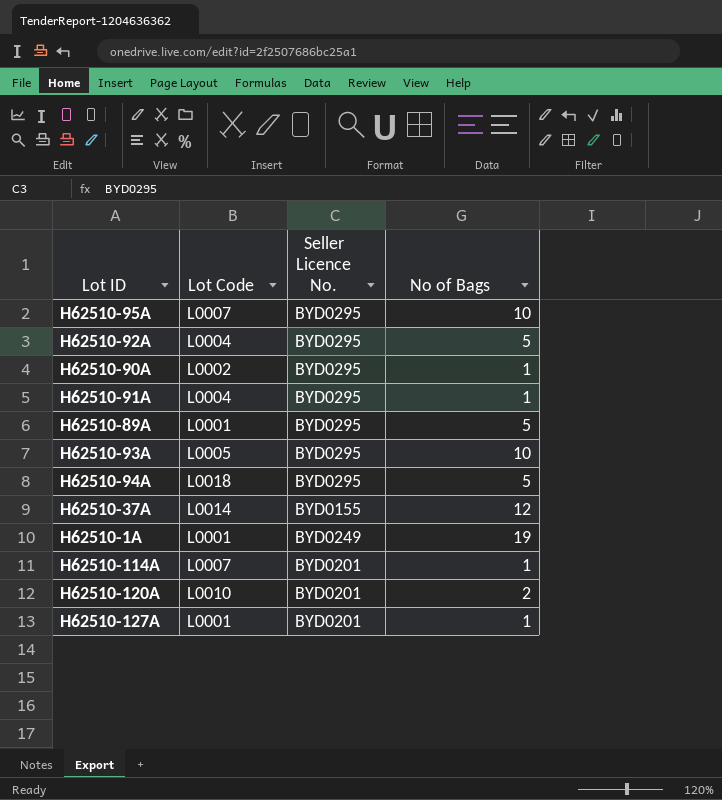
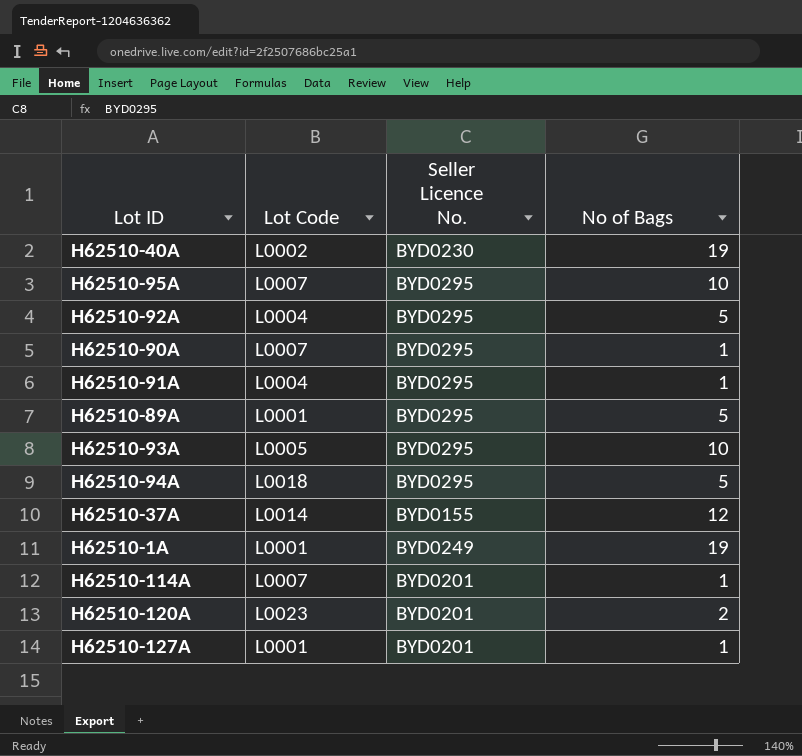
row H62510-40A: none -> L0002 | BYD0230 | 19
H62510-90A | Lot Code: L0002 -> L0007
H62510-120A | Lot Code: L0010 -> L0023

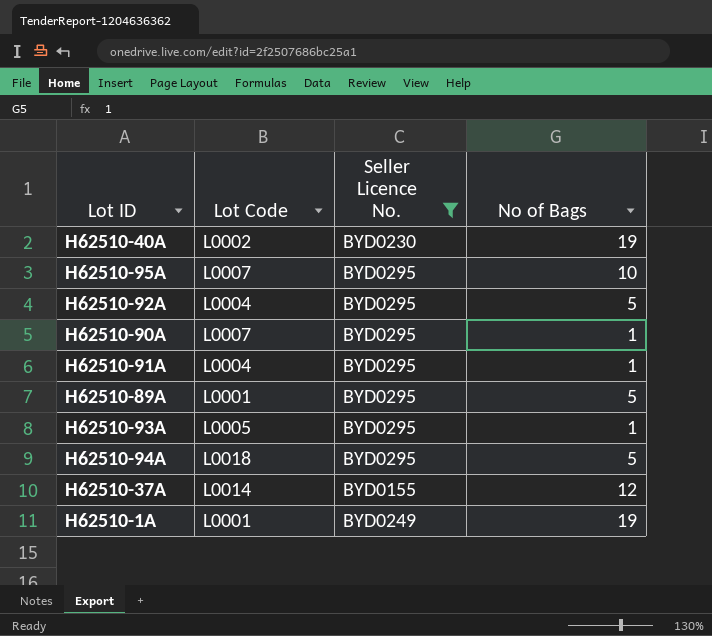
filter: none -> Seller Licence No. != BYD0201
H62510-93A | No of Bags: 10 -> 1

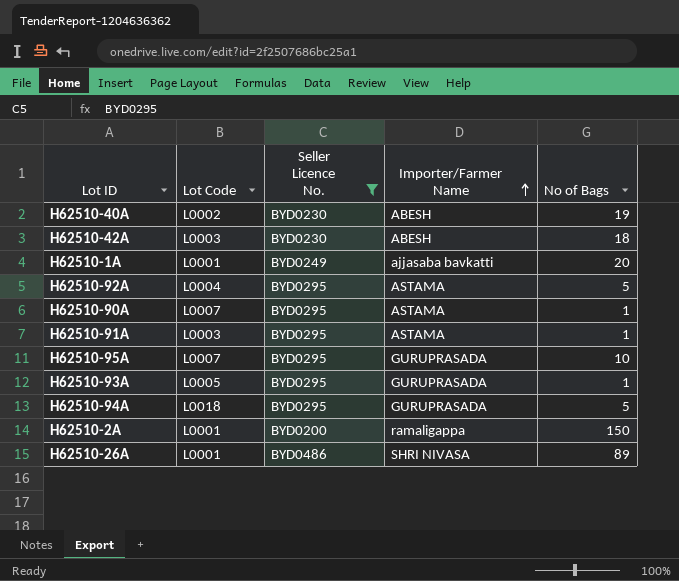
row order: none -> Importer/Farmer Name ascending
column Importer/Farmer Name | position: none -> 4
row H62510-89A: L0001 | BYD0295 | 5 -> none
row H62510-37A: L0014 | BYD0155 | 12 -> none
row H62510-42A: none -> L0003 | BYD0230 | ABESH | 18
H62510-1A | No of Bags: 19 -> 20
H62510-91A | Lot Code: L0004 -> L0003
row H62510-2A: none -> L0001 | BYD0200 | ramaligappa | 150
row H62510-26A: none -> L0001 | BYD0486 | SHRI NIVASA | 89

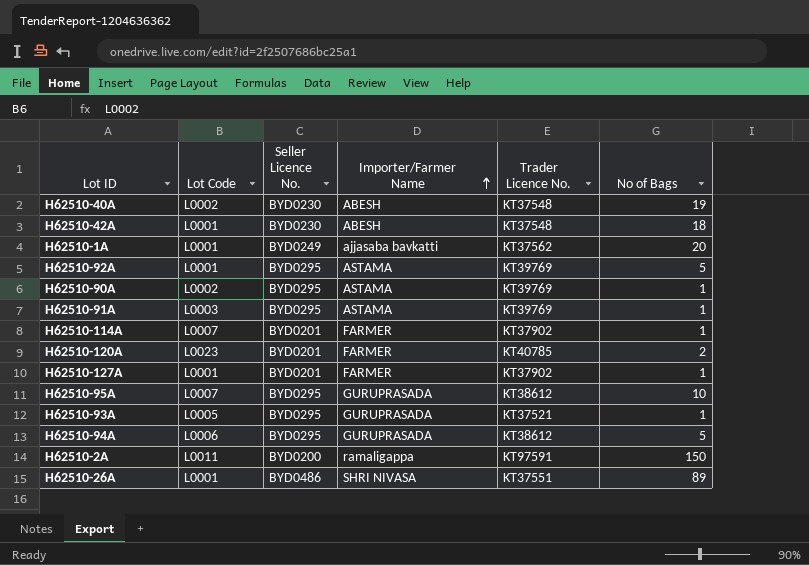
filter: Seller Licence No. != BYD0201 -> none
column Trader Licence No. | position: none -> 5
H62510-42A | Lot Code: L0003 -> L0001
H62510-92A | Lot Code: L0004 -> L0001
H62510-90A | Lot Code: L0007 -> L0002
H62510-94A | Lot Code: L0018 -> L0006
H62510-2A | Lot Code: L0001 -> L0011

